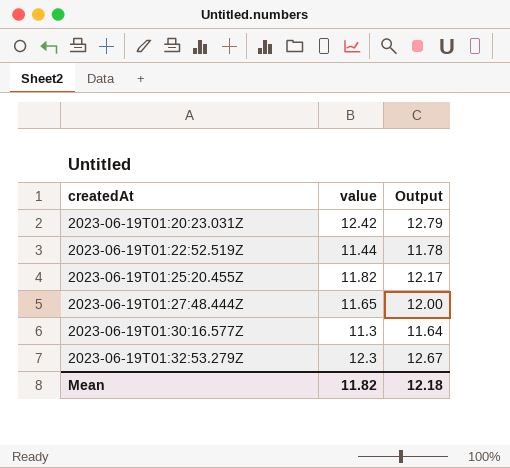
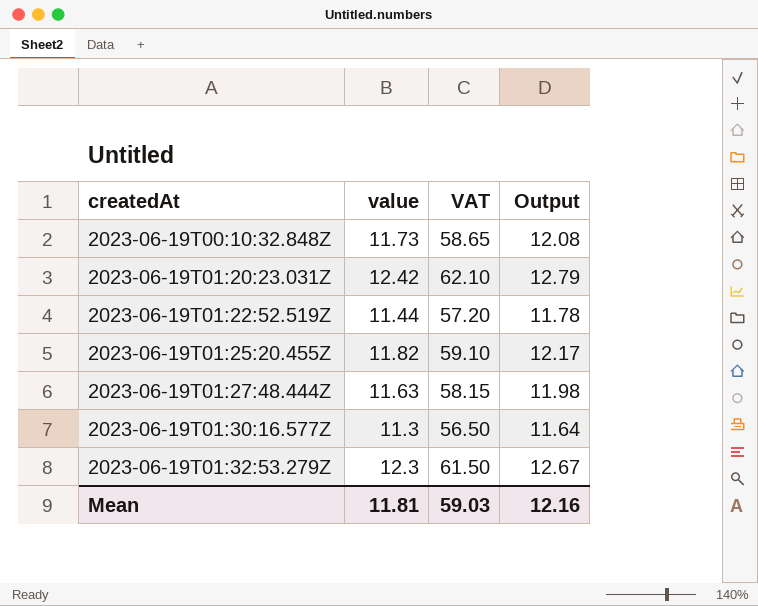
column VAT | formula: none -> [value] * 5
row 2023-06-19T00:10:32.848Z: none -> 11.73 | 58.65 | 12.08
2023-06-19T01:27:48.444Z | value: 11.65 -> 11.63
2023-06-19T01:27:48.444Z | Output: 12.00 -> 11.98
Mean | value: 11.82 -> 11.81
Mean | Output: 12.18 -> 12.16

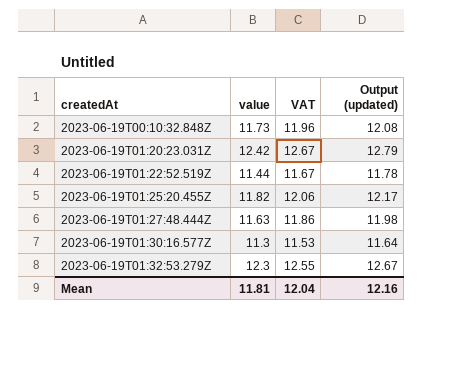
column VAT | formula: [value] * 5 -> [value] * 1.02
column name: Output -> Output (updated)
Mean | VAT: 59.03 -> 12.04

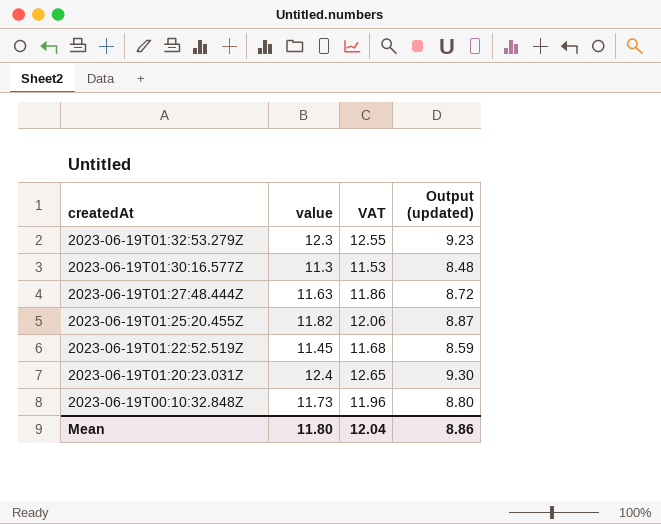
row order: createdAt ascending -> createdAt descending
column Output (updated) | formula: [value] * 1.03 -> [value] * 0.75
2023-06-19T01:22:52.519Z | value: 11.44 -> 11.45
2023-06-19T01:22:52.519Z | VAT: 11.67 -> 11.68
2023-06-19T01:20:23.031Z | value: 12.42 -> 12.4
2023-06-19T01:20:23.031Z | VAT: 12.67 -> 12.65
Mean | value: 11.81 -> 11.80
Mean | Output (updated): 12.16 -> 8.86

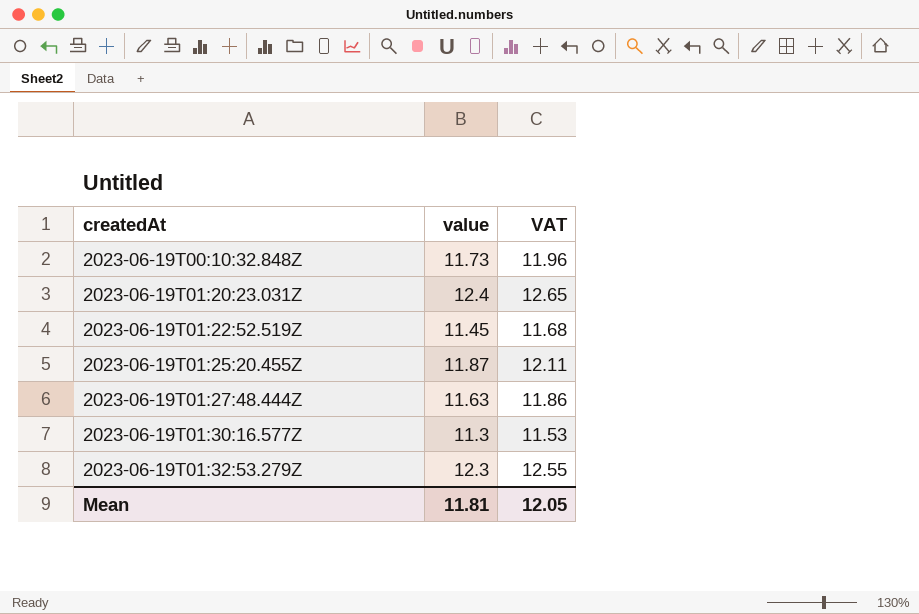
row order: createdAt descending -> createdAt ascending
column Output (updated) | formula: [value] * 0.75 -> none
2023-06-19T01:25:20.455Z | value: 11.82 -> 11.87
2023-06-19T01:25:20.455Z | VAT: 12.06 -> 12.11
Mean | value: 11.80 -> 11.81
Mean | VAT: 12.04 -> 12.05

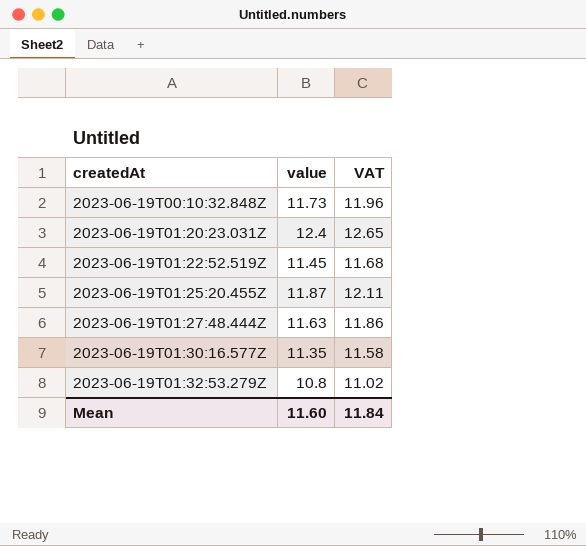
2023-06-19T01:30:16.577Z | value: 11.3 -> 11.35
2023-06-19T01:30:16.577Z | VAT: 11.53 -> 11.58
2023-06-19T01:32:53.279Z | value: 12.3 -> 10.8
2023-06-19T01:32:53.279Z | VAT: 12.55 -> 11.02
Mean | value: 11.81 -> 11.60
Mean | VAT: 12.05 -> 11.84

